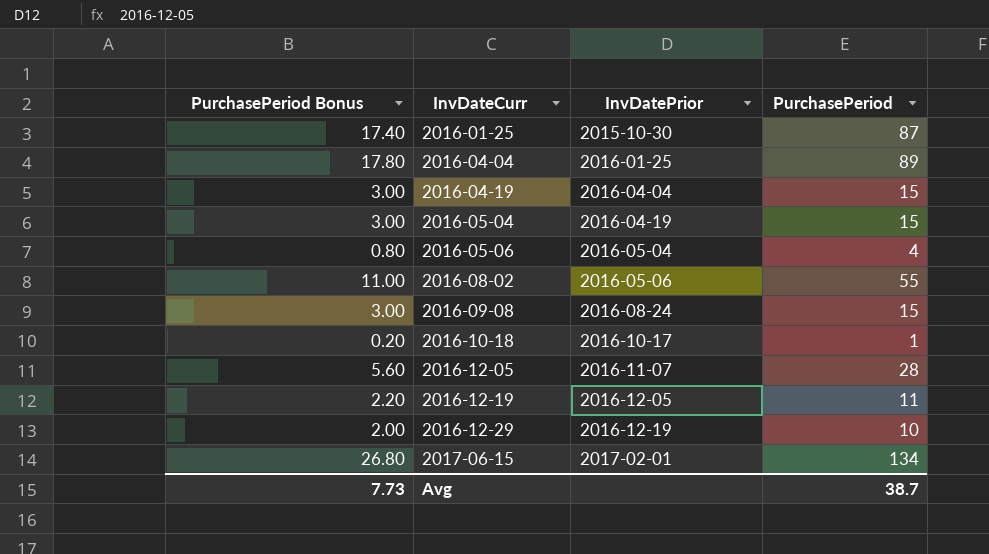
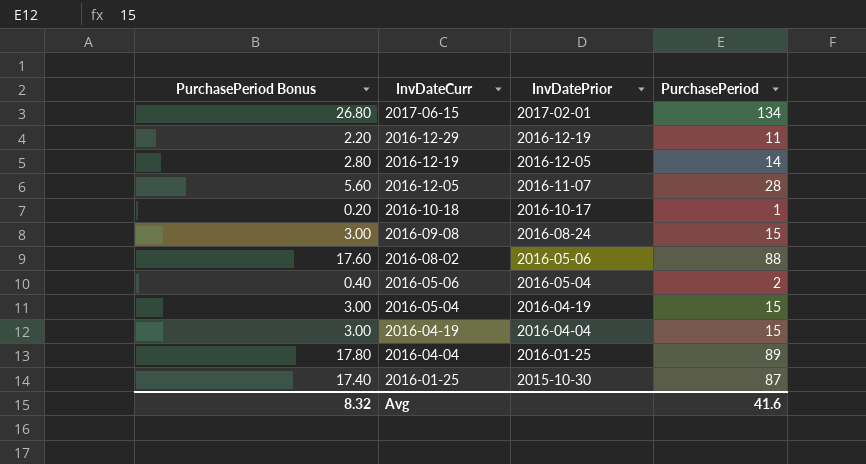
row order: InvDateCurr ascending -> InvDateCurr descending
2016-12-29 | PurchasePeriod Bonus: 2.00 -> 2.20
2016-12-29 | PurchasePeriod: 10 -> 11
2016-12-19 | PurchasePeriod Bonus: 2.20 -> 2.80
2016-12-19 | PurchasePeriod: 11 -> 14
2016-08-02 | PurchasePeriod Bonus: 11.00 -> 17.60
2016-08-02 | PurchasePeriod: 55 -> 88
2016-05-06 | PurchasePeriod Bonus: 0.80 -> 0.40
2016-05-06 | PurchasePeriod: 4 -> 2
Avg | PurchasePeriod Bonus: 7.73 -> 8.32
Avg | PurchasePeriod: 38.7 -> 41.6

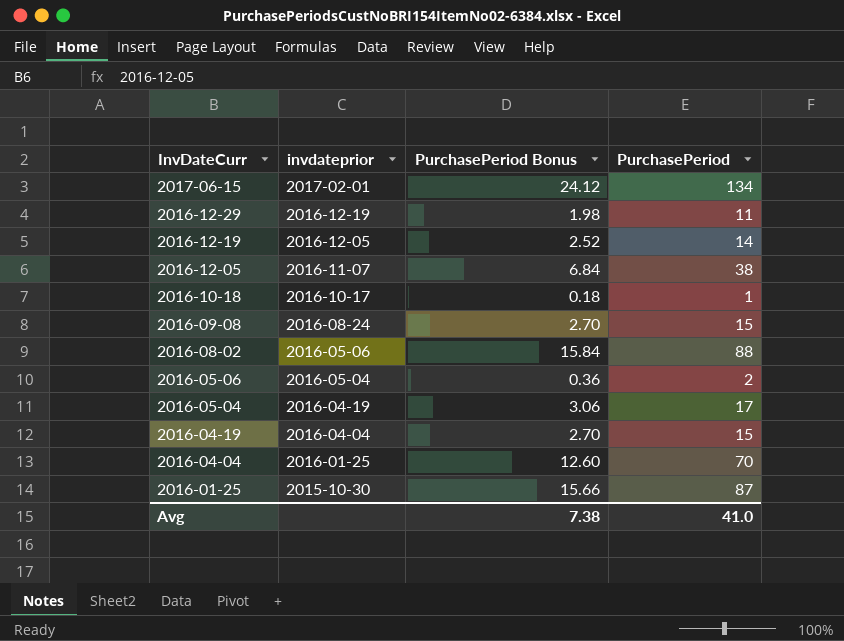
column name: InvDatePrior -> invdateprior
column PurchasePeriod Bonus | formula: [PurchasePeriod] * 0.2 -> [PurchasePeriod] * 0.18
column PurchasePeriod Bonus | position: 1 -> 3
2016-12-05 | PurchasePeriod: 28 -> 38
2016-05-04 | PurchasePeriod: 15 -> 17
2016-04-04 | PurchasePeriod: 89 -> 70
Avg | PurchasePeriod Bonus: 8.32 -> 7.38
Avg | PurchasePeriod: 41.6 -> 41.0

